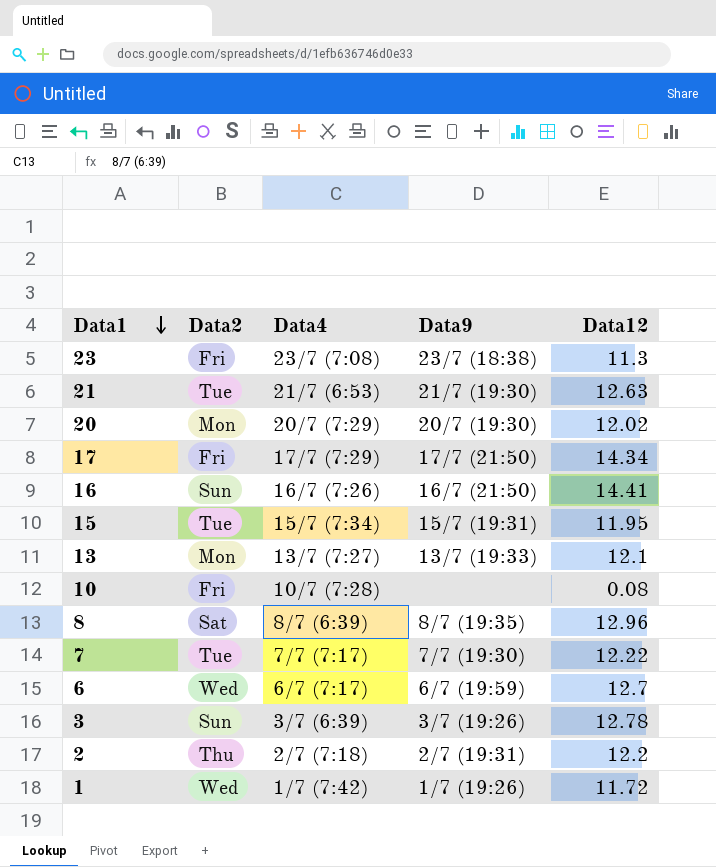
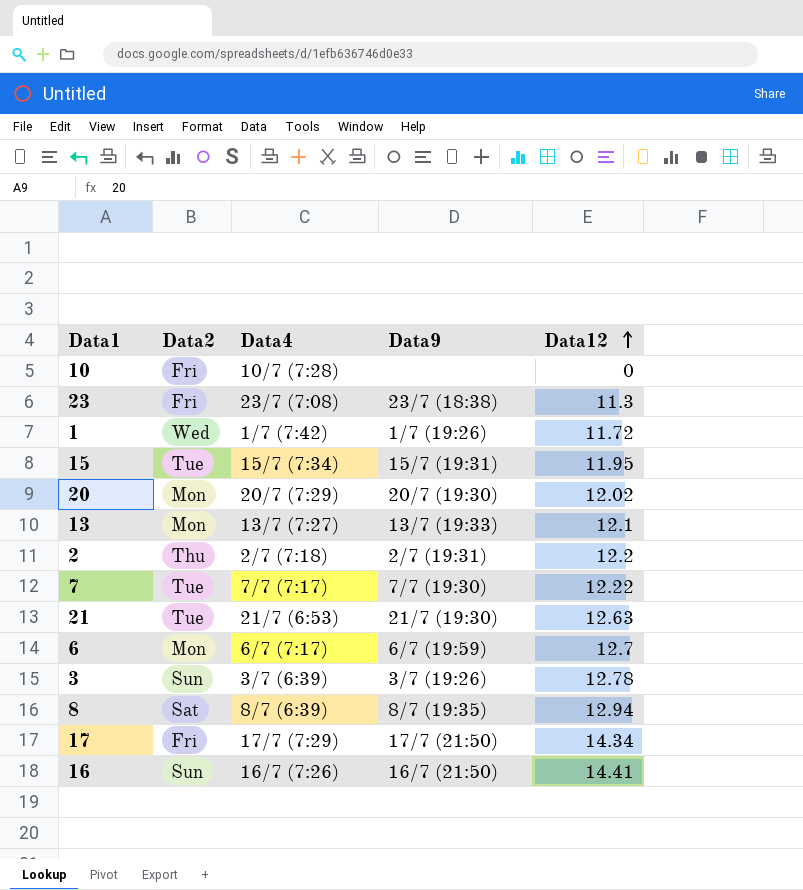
row order: Data1 descending -> Data12 ascending
10 | Data12: 0.08 -> 0
6 | Data2: Wed -> Mon
8 | Data12: 12.96 -> 12.94

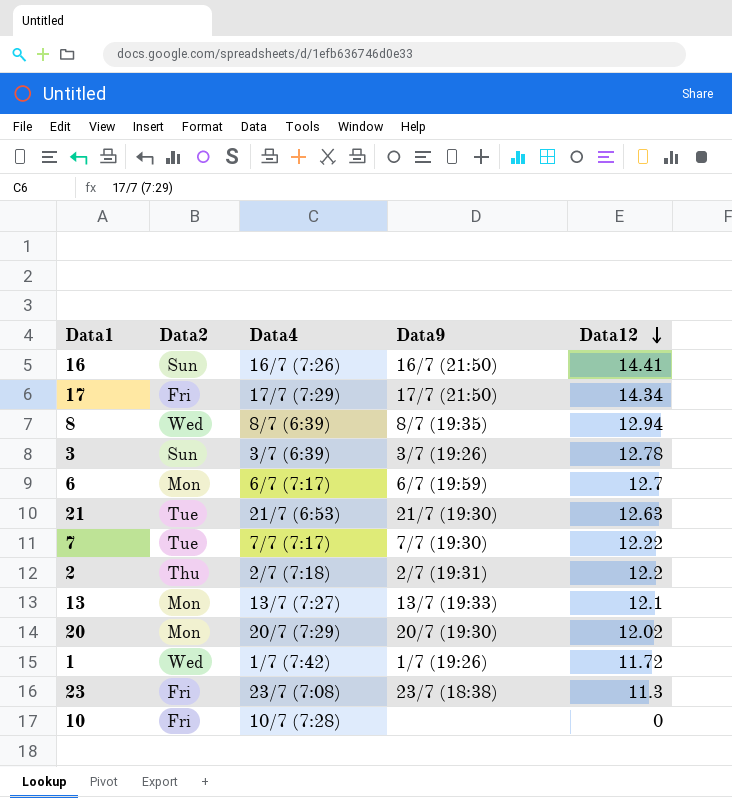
row order: Data12 ascending -> Data12 descending
row 15: Tue | 15/7 (7:34) | 15/7 (19:31) | 11.95 -> none
8 | Data2: Sat -> Wed

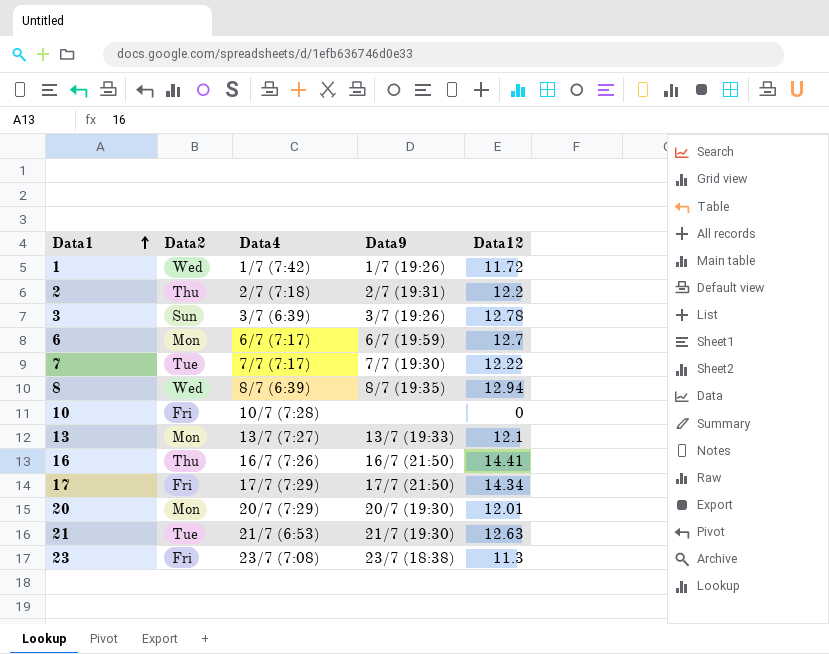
row order: Data12 descending -> Data1 ascending
16 | Data2: Sun -> Thu
20 | Data12: 12.02 -> 12.01

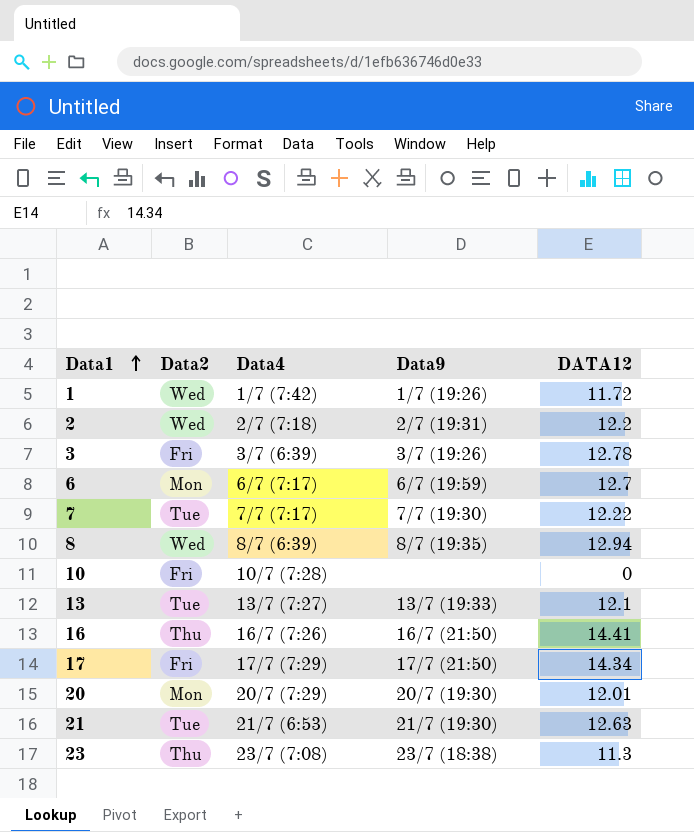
column name: Data12 -> DATA12
2 | Data2: Thu -> Wed
3 | Data2: Sun -> Fri
13 | Data2: Mon -> Tue
23 | Data2: Fri -> Thu

